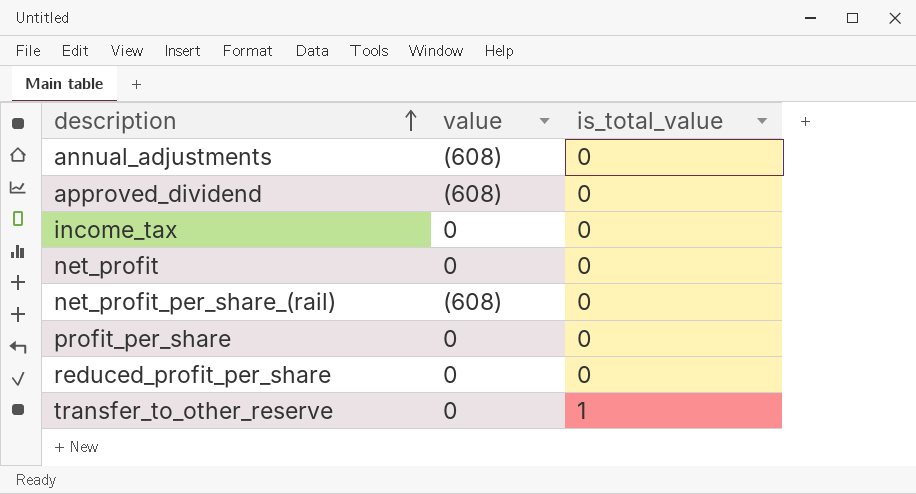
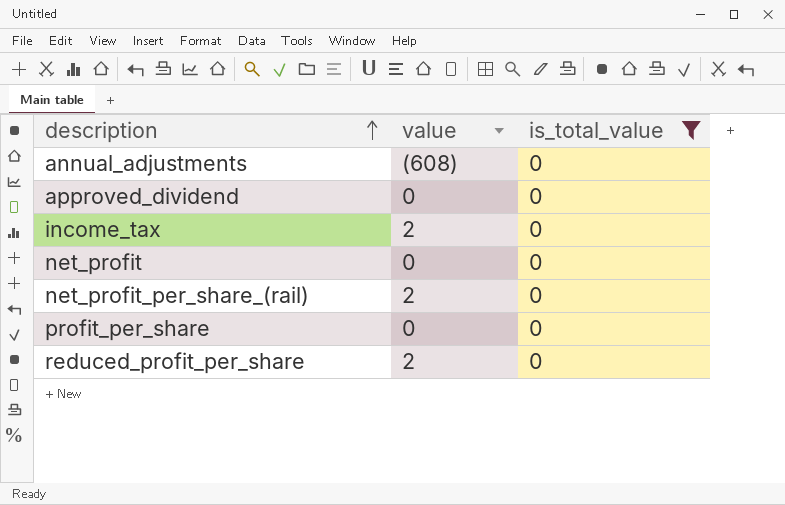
filter: none -> is_total_value = 0
approved_dividend | value: (608) -> 0
income_tax | value: 0 -> 2
net_profit_per_share_(rail) | value: (608) -> 2
reduced_profit_per_share | value: 0 -> 2

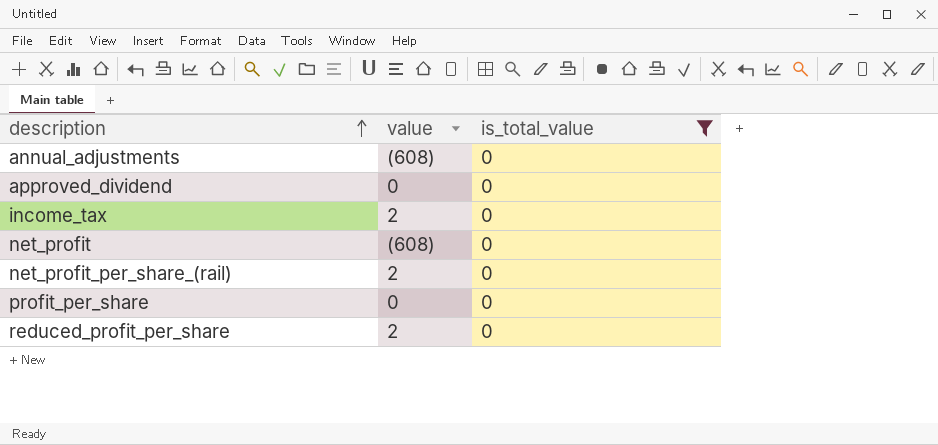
net_profit | value: 0 -> (608)

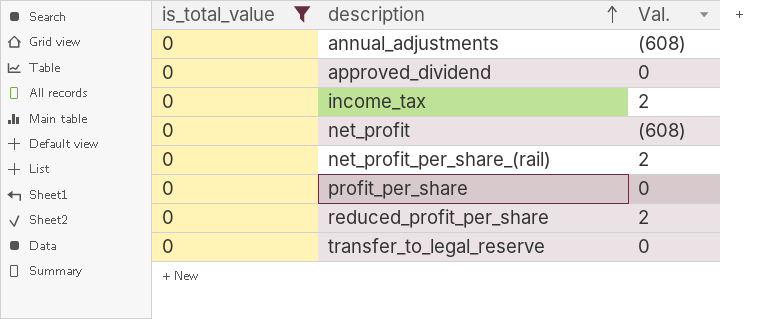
column is_total_value | position: 3 -> 1
column name: value -> Val.
row transfer_to_legal_reserve: none -> 0 | 0

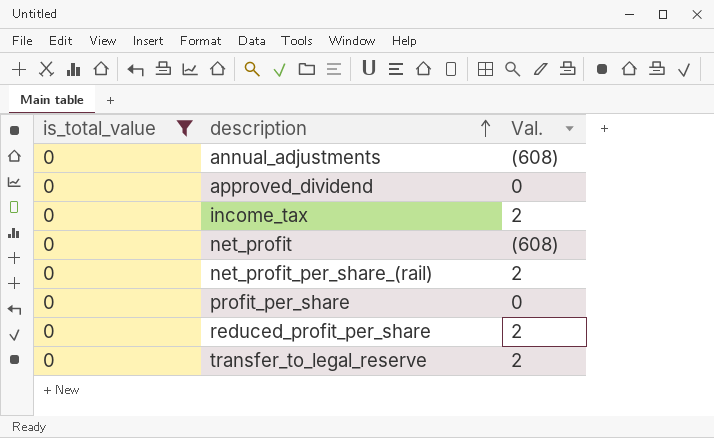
transfer_to_legal_reserve | Val.: 0 -> 2

